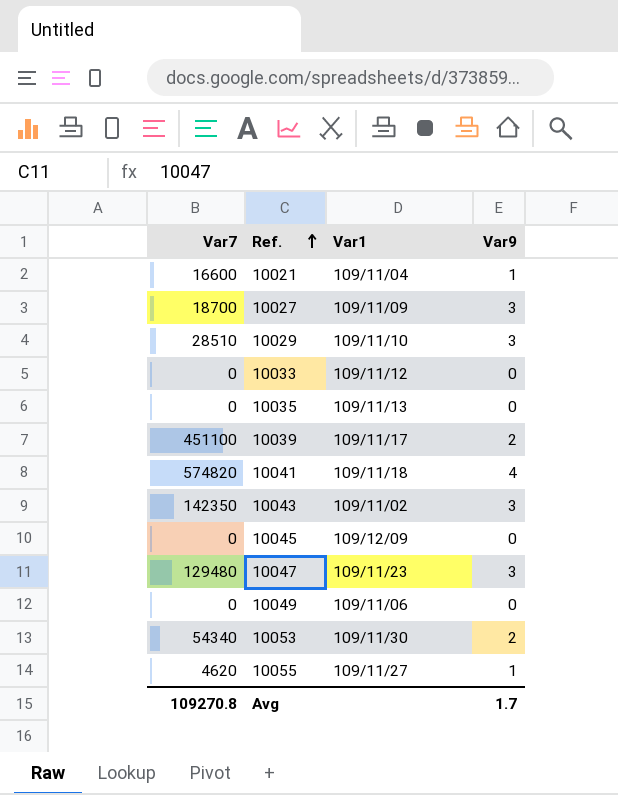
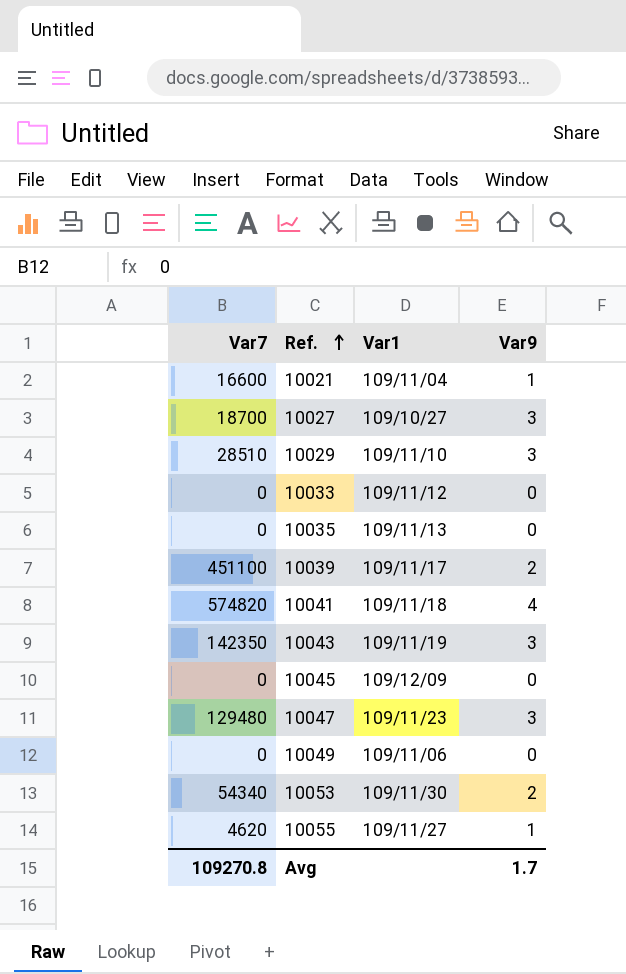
10027 | Var1: 109/11/09 -> 109/10/27
10043 | Var1: 109/11/02 -> 109/11/19

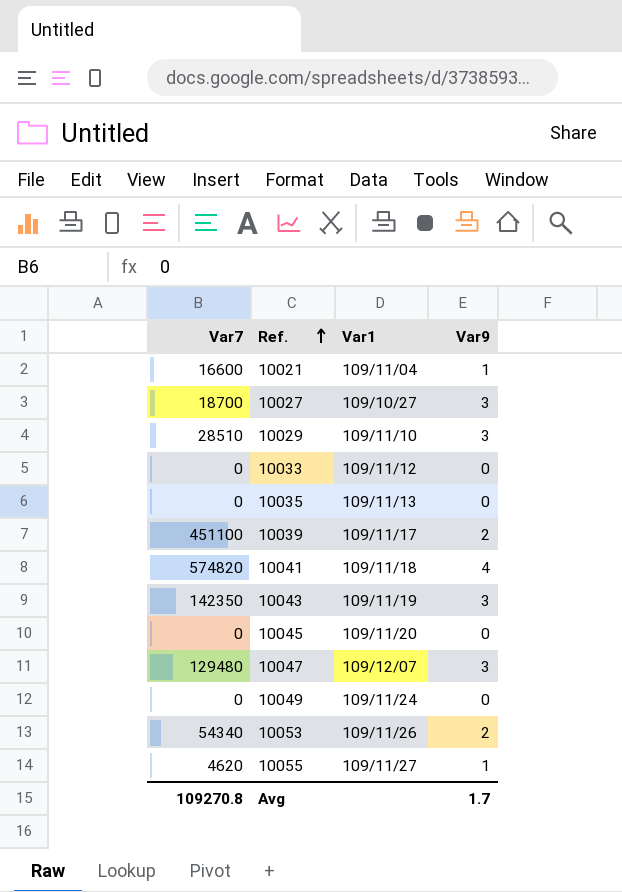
10045 | Var1: 109/12/09 -> 109/11/20
10047 | Var1: 109/11/23 -> 109/12/07
10049 | Var1: 109/11/06 -> 109/11/24
10053 | Var1: 109/11/30 -> 109/11/26

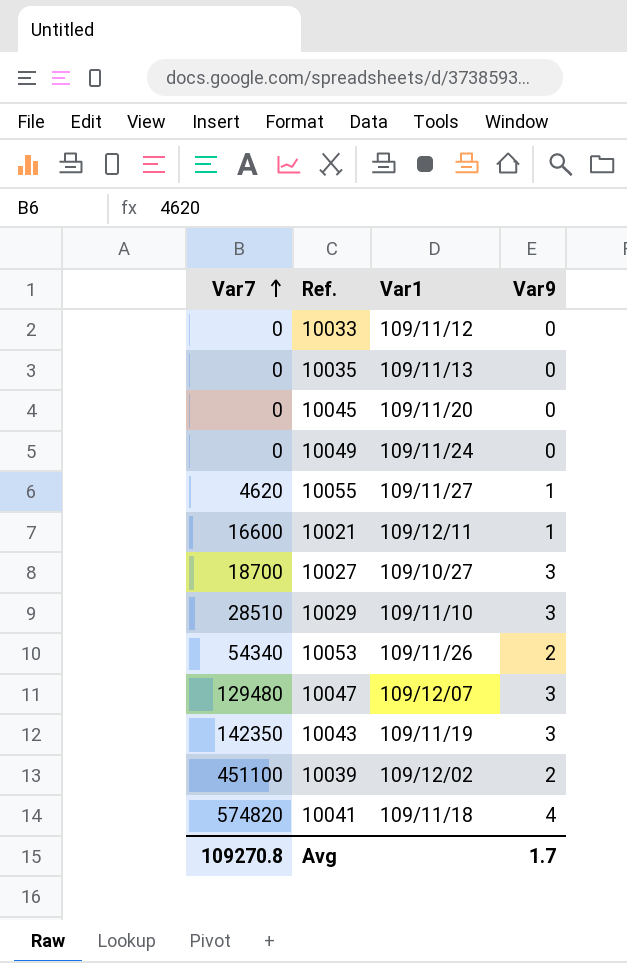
row order: Ref. ascending -> Var7 ascending
10021 | Var1: 109/11/04 -> 109/12/11
10039 | Var1: 109/11/17 -> 109/12/02

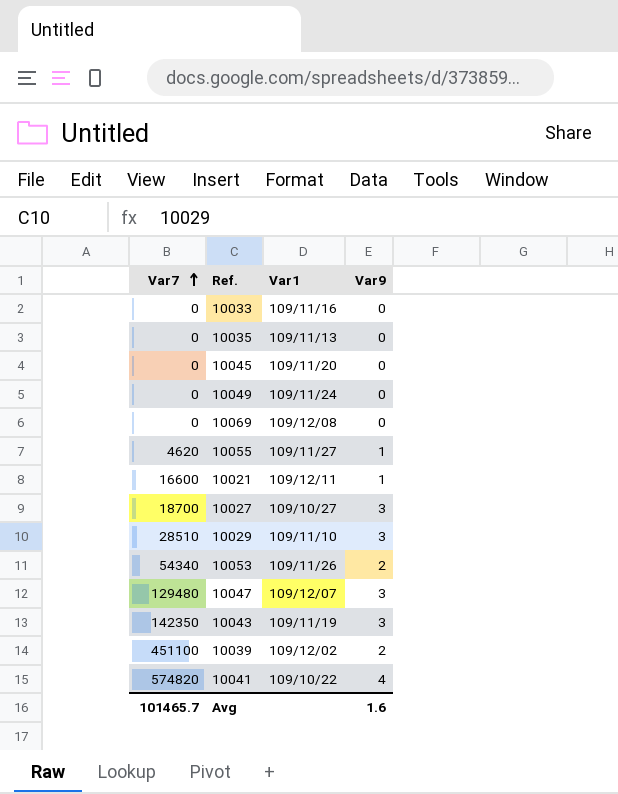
10033 | Var1: 109/11/12 -> 109/11/16
row 10069: none -> 0 | 109/12/08 | 0
10041 | Var1: 109/11/18 -> 109/10/22
Avg | Var7: 109270.8 -> 101465.7
Avg | Var9: 1.7 -> 1.6

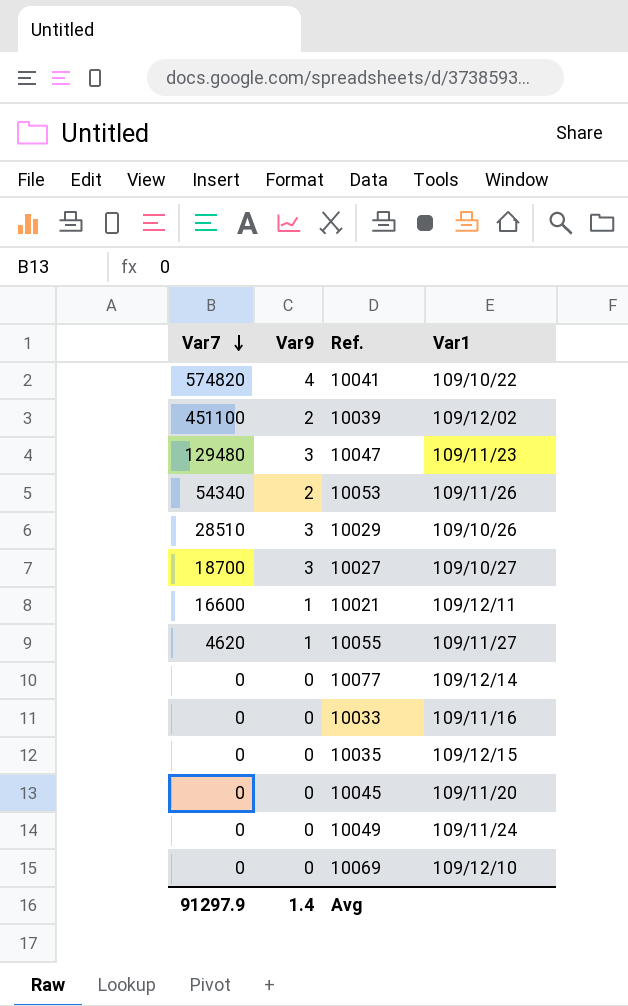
row order: Var7 ascending -> Var7 descending
column Var9 | position: 4 -> 2
row 10043: 142350 | 109/11/19 | 3 -> none
10047 | Var1: 109/12/07 -> 109/11/23
10029 | Var1: 109/11/10 -> 109/10/26
row 10077: none -> 0 | 0 | 109/12/14
10035 | Var1: 109/11/13 -> 109/12/15
10069 | Var1: 109/12/08 -> 109/12/10
Avg | Var7: 101465.7 -> 91297.9
Avg | Var9: 1.6 -> 1.4

